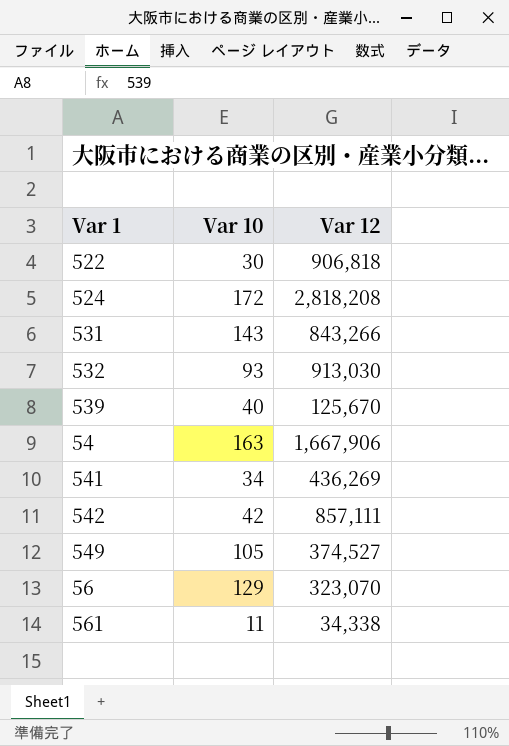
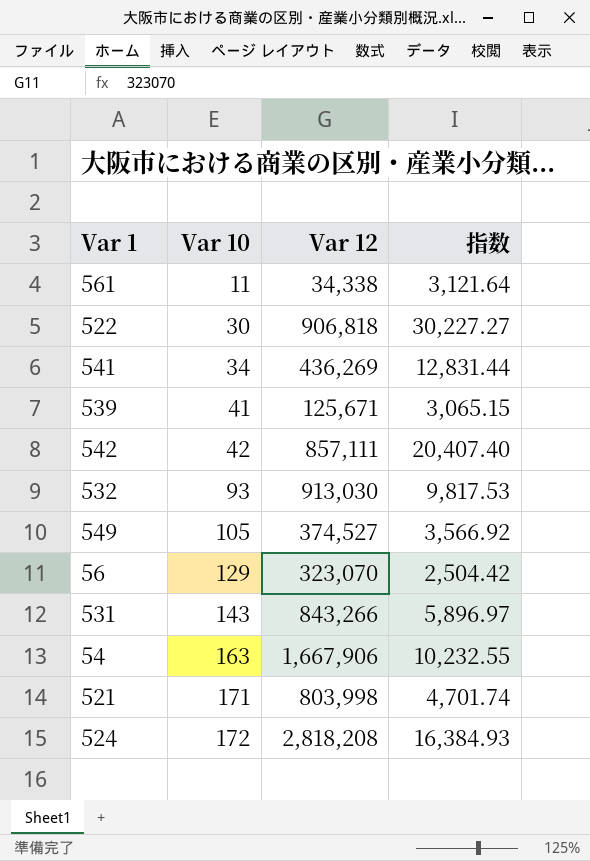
row order: none -> Var 10 ascending
column 指数 | formula: none -> [Var 12] / [Var 10]
539 | Var 10: 40 -> 41
539 | Var 12: 125,670 -> 125,671
row 521: none -> 171 | 803,998 | 4,701.74

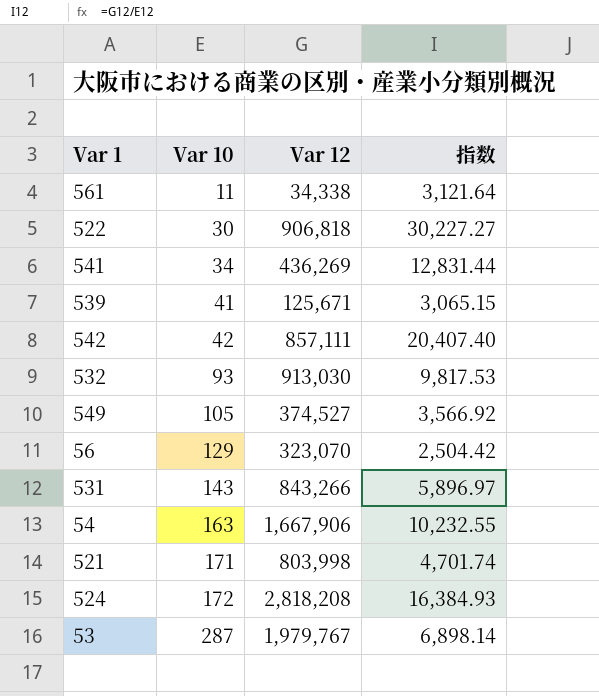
row 53: none -> 287 | 1,979,767 | 6,898.14

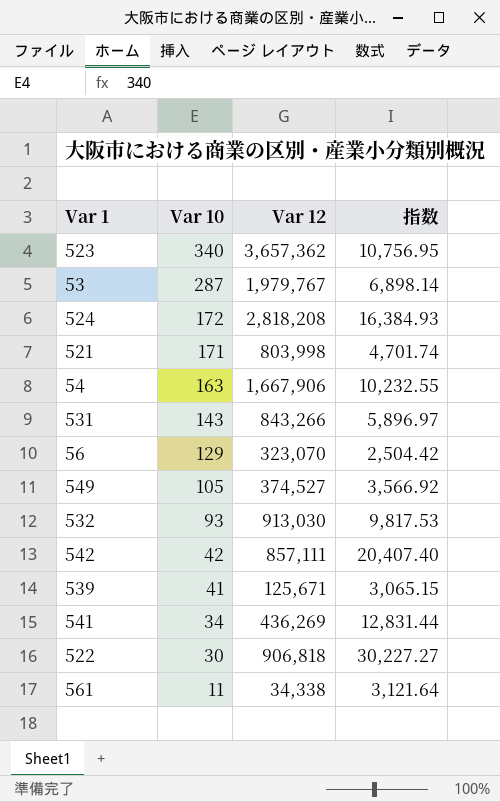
row order: Var 10 ascending -> Var 10 descending
row 523: none -> 340 | 3,657,362 | 10,756.95

